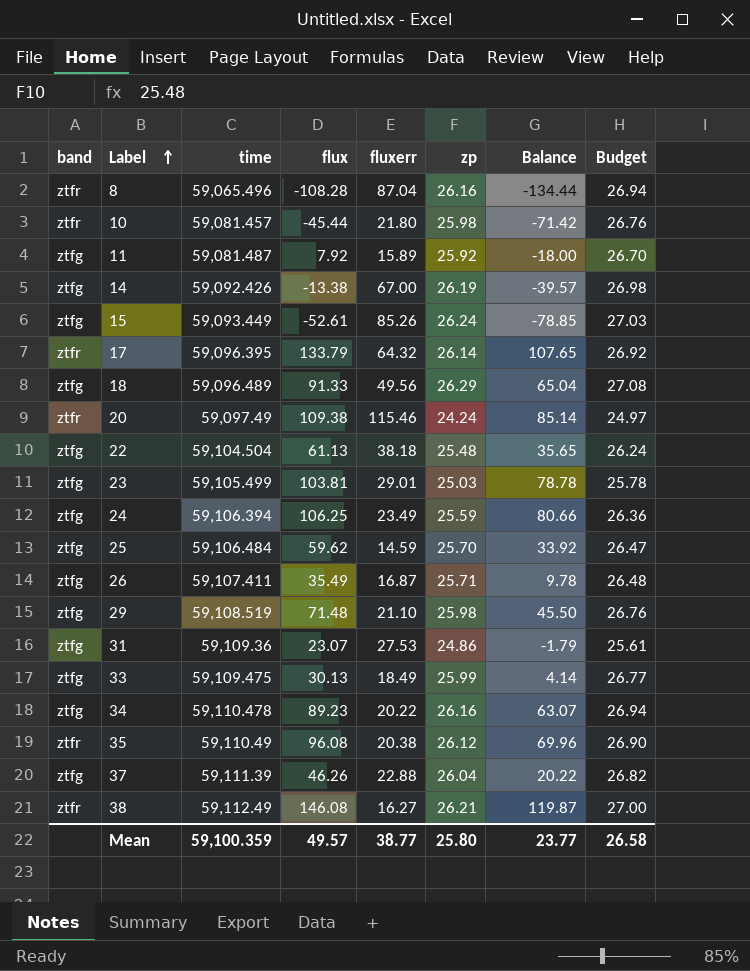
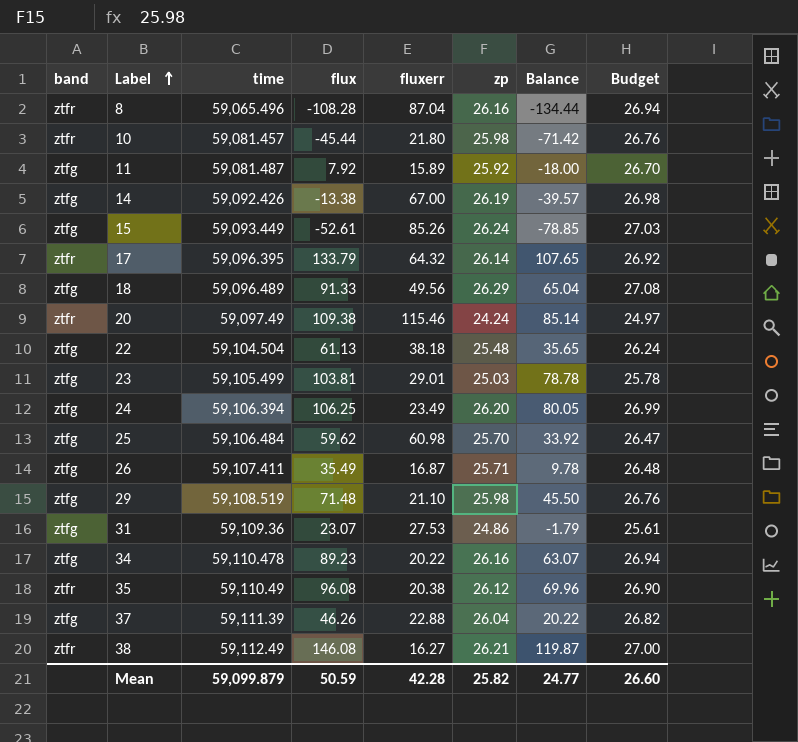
row 33: ztfg | 59,109.475 | 30.13 | 18.49 | 25.99 | 4.14 | 26.77 -> none
24 | zp: 25.59 -> 26.20
24 | Balance: 80.66 -> 80.05
24 | Budget: 26.36 -> 26.99
25 | fluxerr: 14.59 -> 60.98
Mean | time: 59,100.359 -> 59,099.879
Mean | flux: 49.57 -> 50.59
Mean | fluxerr: 38.77 -> 42.28
Mean | zp: 25.80 -> 25.82
Mean | Balance: 23.77 -> 24.77
Mean | Budget: 26.58 -> 26.60

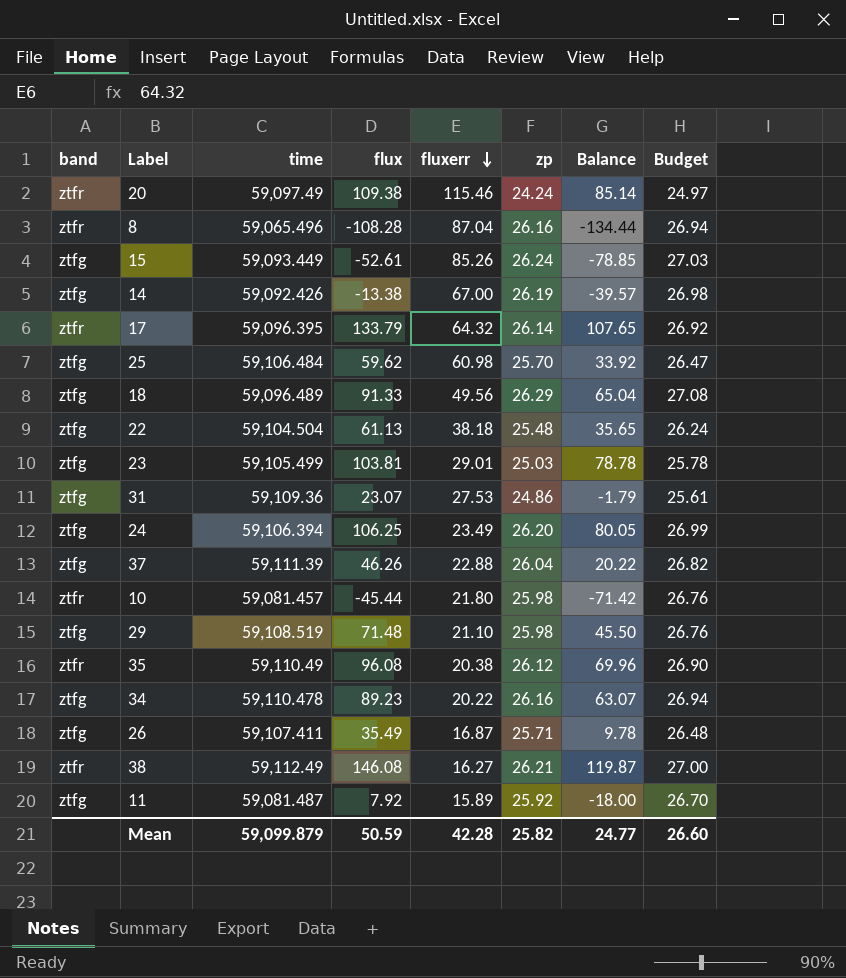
row order: Label ascending -> fluxerr descending

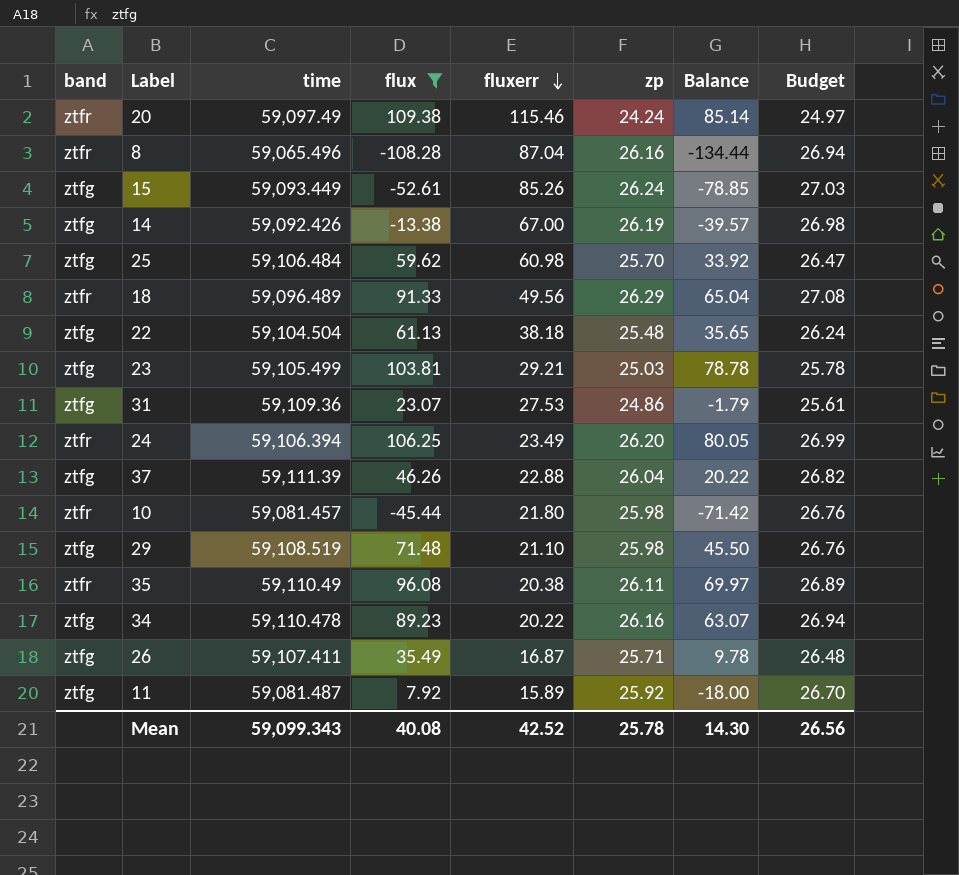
filter: none -> flux <= 109.38
18 | band: ztfg -> ztfr
23 | fluxerr: 29.01 -> 29.21
24 | band: ztfg -> ztfr
35 | zp: 26.12 -> 26.11
35 | Balance: 69.96 -> 69.97
35 | Budget: 26.90 -> 26.89
Mean | time: 59,099.879 -> 59,099.343
Mean | flux: 50.59 -> 40.08
Mean | fluxerr: 42.28 -> 42.52
Mean | zp: 25.82 -> 25.78
Mean | Balance: 24.77 -> 14.30
Mean | Budget: 26.60 -> 26.56

